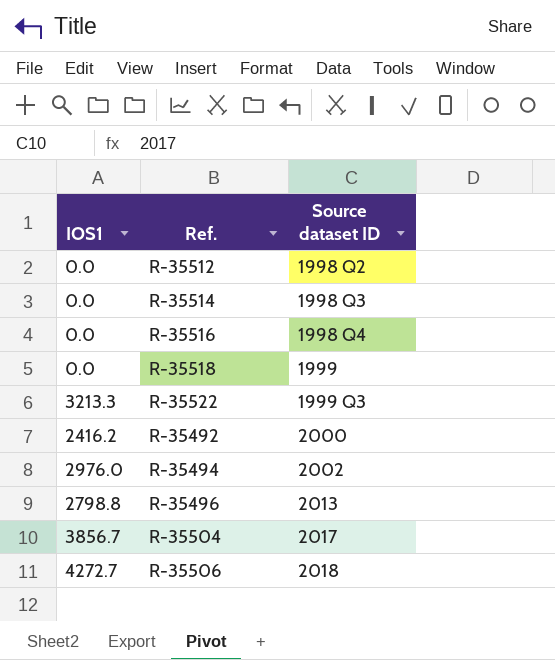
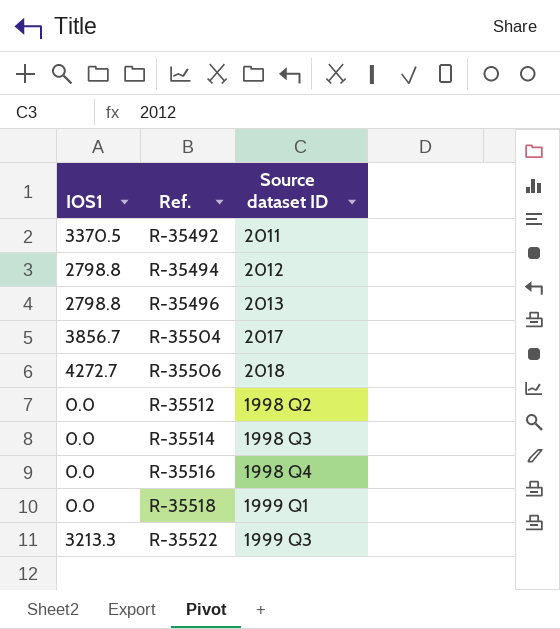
row order: Source dataset ID ascending -> Ref. ascending
R-35492 | IOS1: 2416.2 -> 3370.5
R-35492 | Source dataset ID: 2000 -> 2011
R-35494 | IOS1: 2976.0 -> 2798.8
R-35494 | Source dataset ID: 2002 -> 2012
R-35518 | Source dataset ID: 1999 -> 1999 Q1

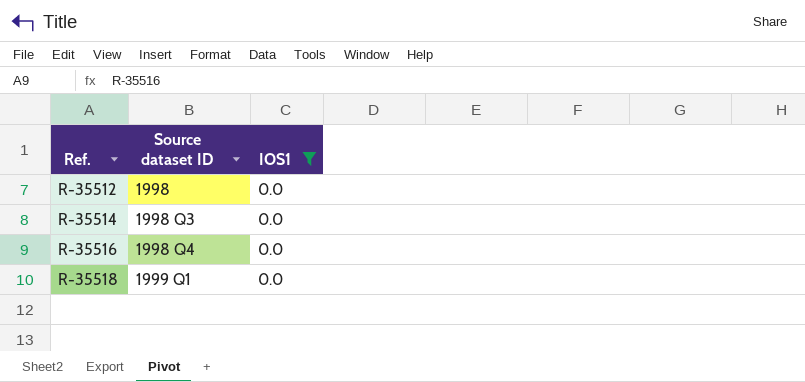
filter: none -> IOS1 = 0.0
column IOS1 | position: 1 -> 3
R-35512 | Source dataset ID: 1998 Q2 -> 1998

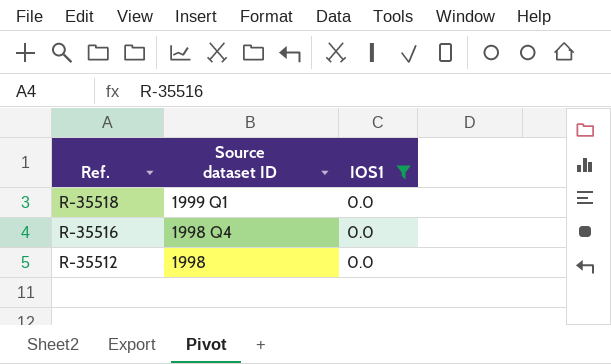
row order: Ref. ascending -> Ref. descending
row R-35514: 1998 Q3 | 0.0 -> none

